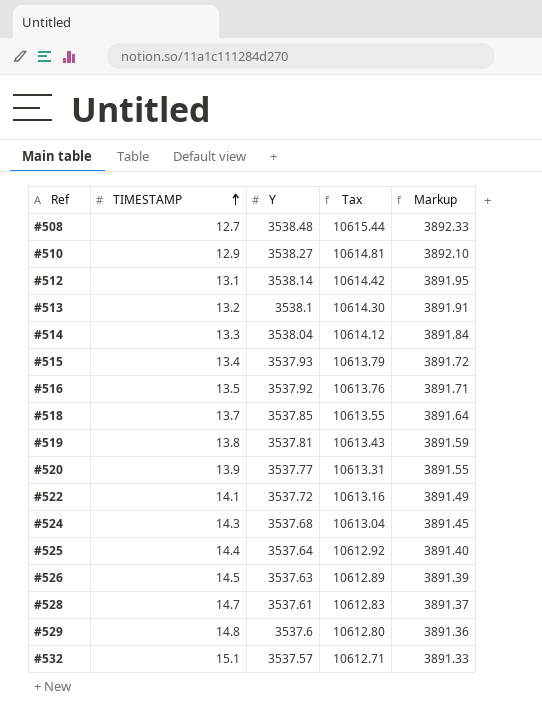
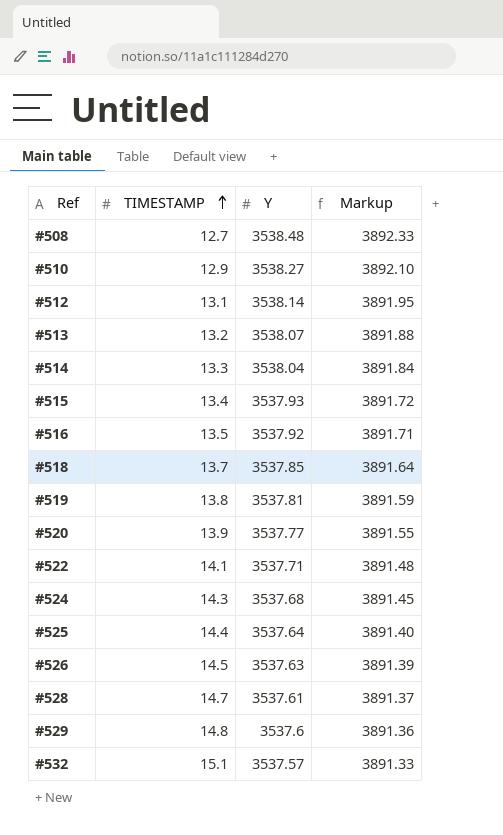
column Tax | formula: [Y] * 3 -> none
#513 | Y: 3538.1 -> 3538.07
#513 | Markup: 3891.91 -> 3891.88
#522 | Y: 3537.72 -> 3537.71
#522 | Markup: 3891.49 -> 3891.48

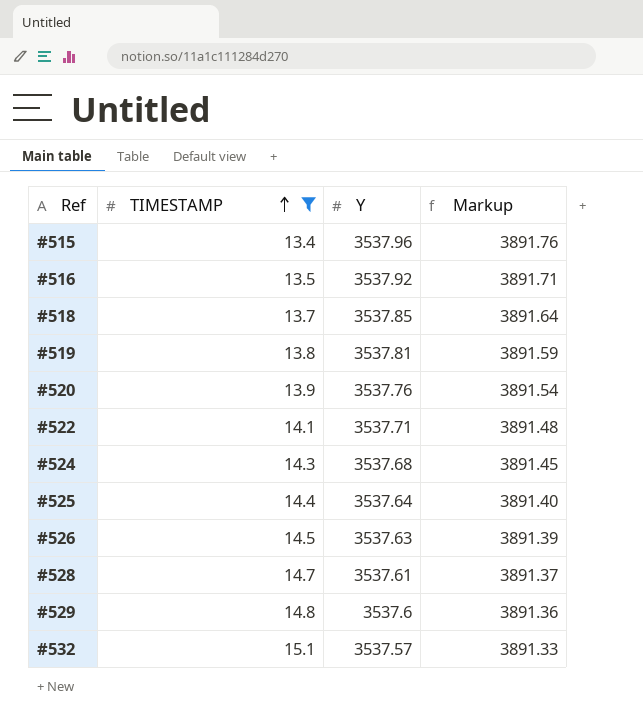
filter: none -> TIMESTAMP >= 13.4
#515 | Y: 3537.93 -> 3537.96
#515 | Markup: 3891.72 -> 3891.76
#520 | Y: 3537.77 -> 3537.76
#520 | Markup: 3891.55 -> 3891.54

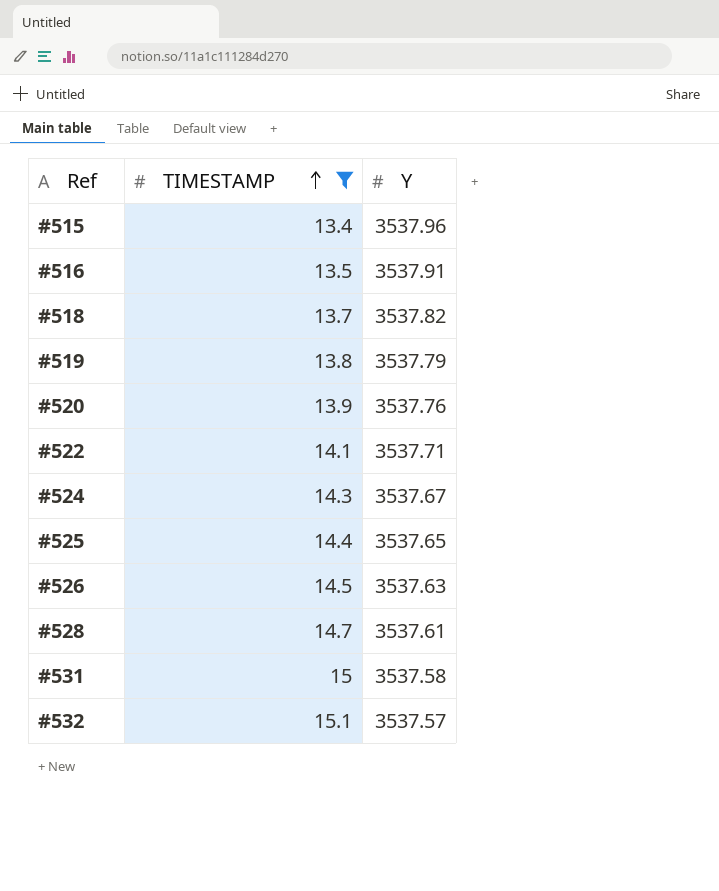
column Markup | formula: [Y] * 1.1 -> none
row #529: 14.8 | 3537.6 | 3891.36 -> none
#516 | Y: 3537.92 -> 3537.91
#518 | Y: 3537.85 -> 3537.82
#519 | Y: 3537.81 -> 3537.79
#524 | Y: 3537.68 -> 3537.67
#525 | Y: 3537.64 -> 3537.65
row #531: none -> 15 | 3537.58

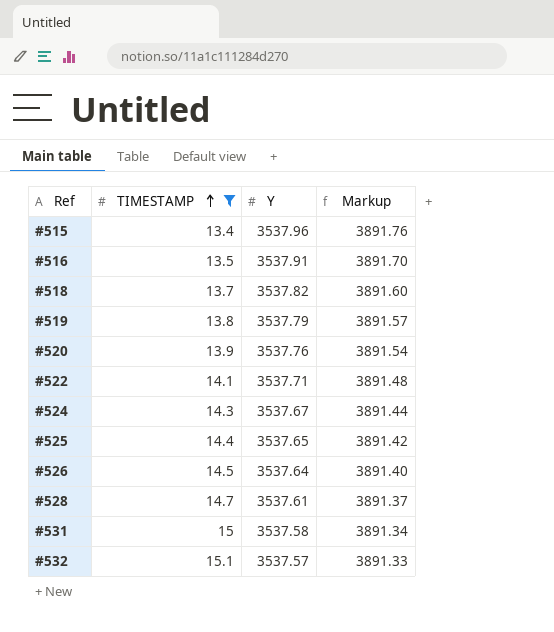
column Markup | formula: none -> [Y] * 1.1
#526 | Y: 3537.63 -> 3537.64

